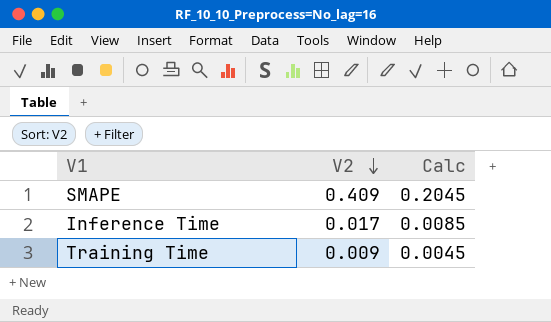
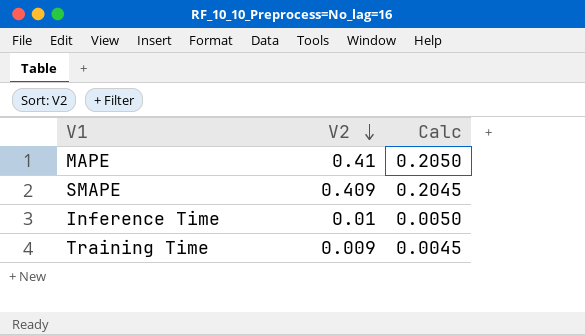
row MAPE: none -> 0.41 | 0.2050
Inference Time | V2: 0.017 -> 0.01
Inference Time | Calc: 0.0085 -> 0.0050

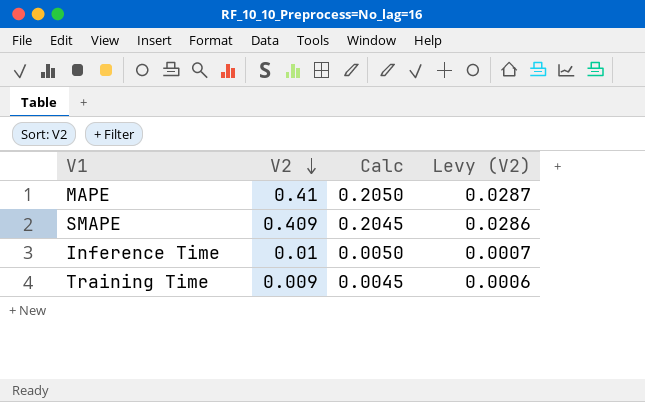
column Levy (V2) | formula: none -> [V2] * 0.07

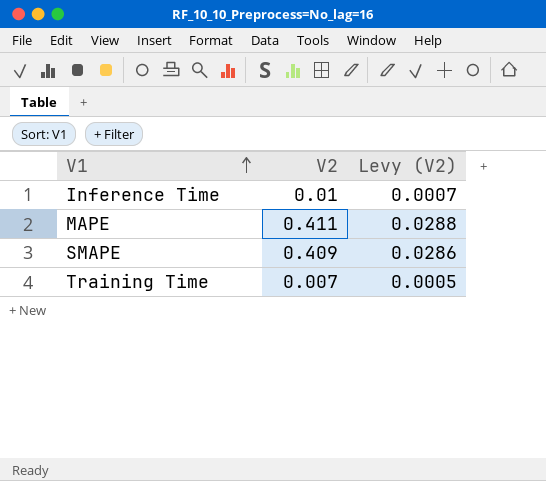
row order: V2 descending -> V1 ascending
column Calc | formula: [V2] * 0.5 -> none
MAPE | V2: 0.41 -> 0.411
MAPE | Levy (V2): 0.0287 -> 0.0288
Training Time | V2: 0.009 -> 0.007
Training Time | Levy (V2): 0.0006 -> 0.0005

